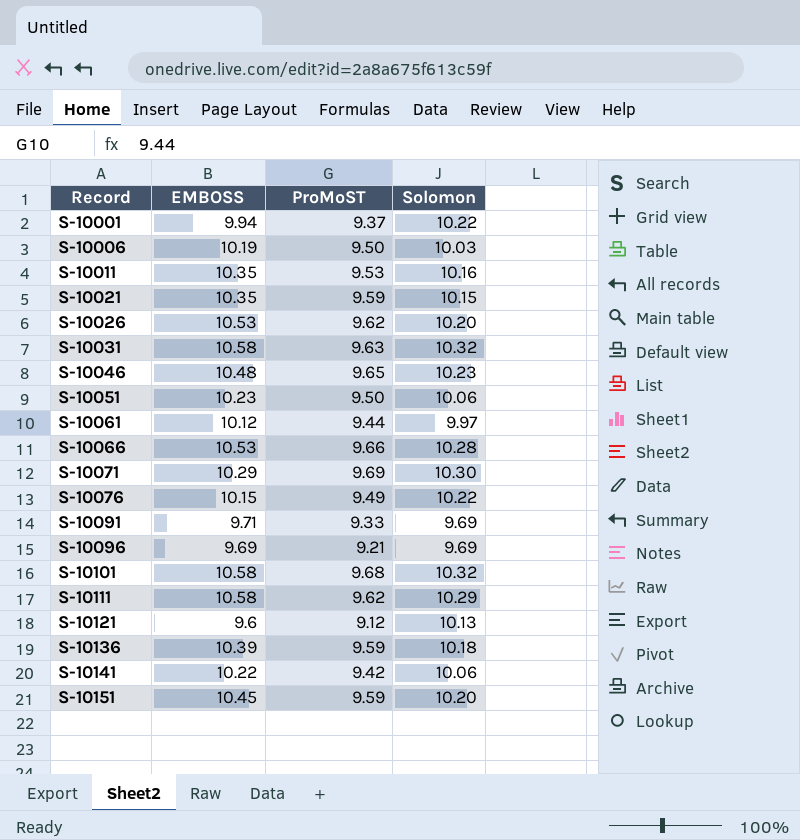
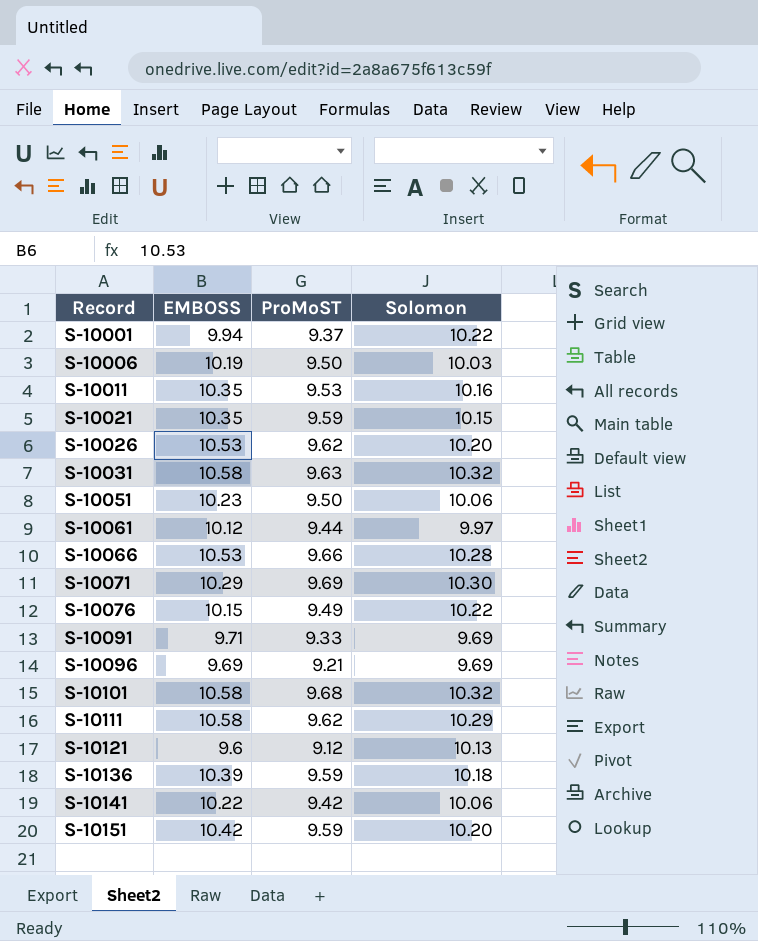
row S-10046: 10.48 | 9.65 | 10.23 -> none
S-10151 | EMBOSS: 10.45 -> 10.42

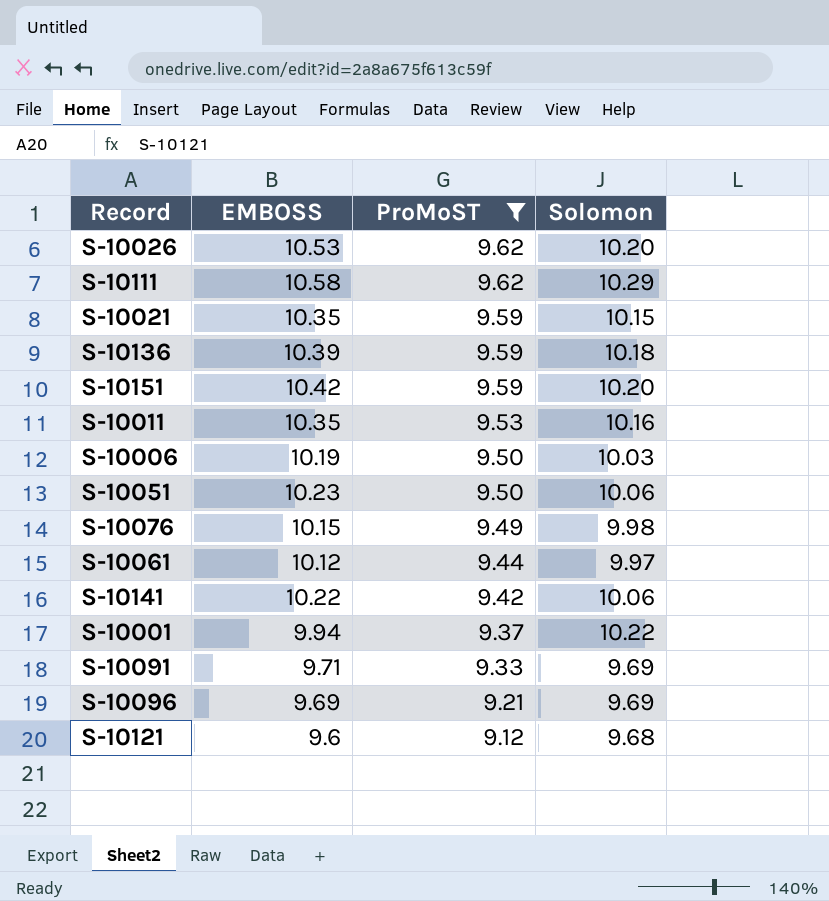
filter: none -> ProMoST <= 9.62
row order: Record ascending -> ProMoST descending
S-10076 | Solomon: 10.22 -> 9.98
S-10121 | Solomon: 10.13 -> 9.68

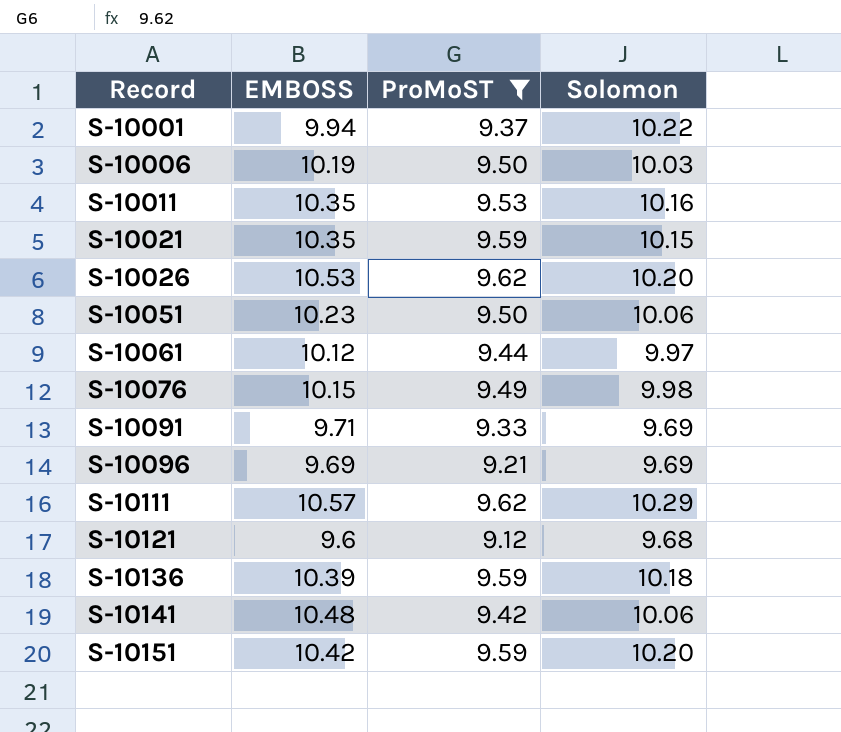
row order: ProMoST descending -> Record ascending
S-10111 | EMBOSS: 10.58 -> 10.57
S-10141 | EMBOSS: 10.22 -> 10.48

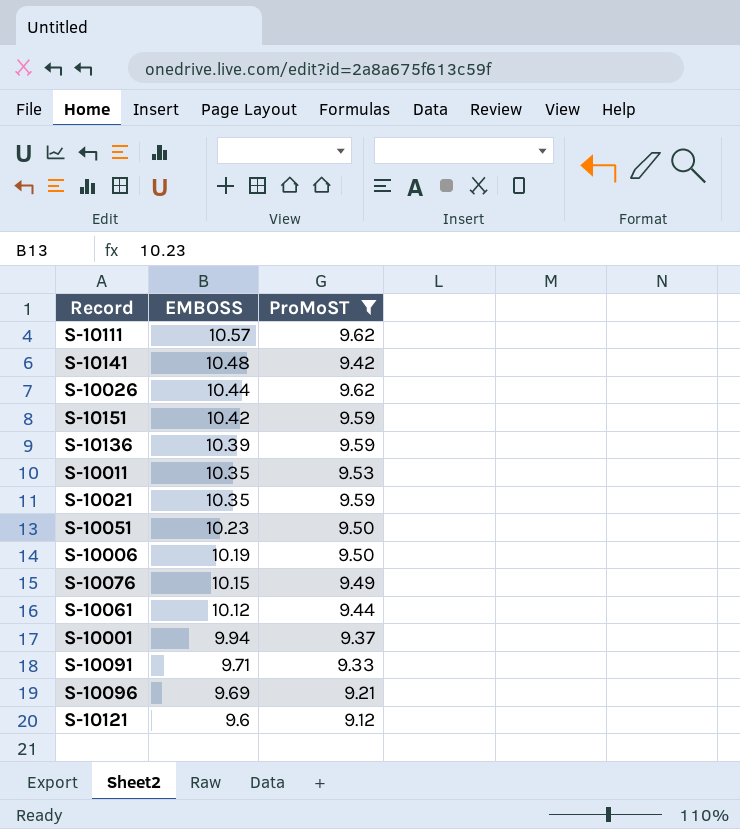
row order: Record ascending -> EMBOSS descending
column Solomon | position: 4 -> none
S-10026 | EMBOSS: 10.53 -> 10.44

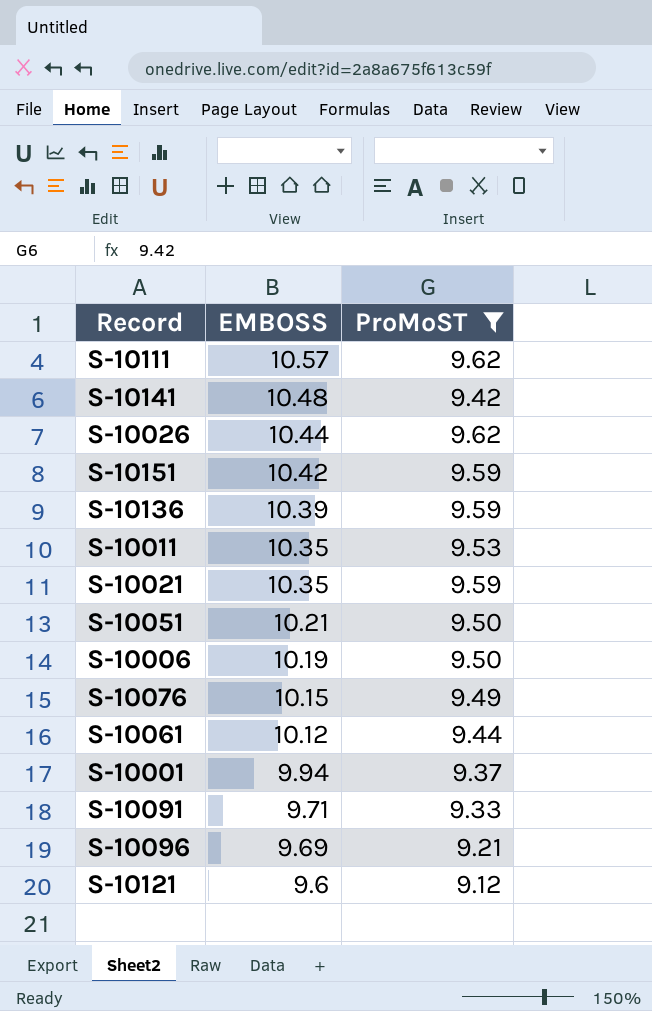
S-10051 | EMBOSS: 10.23 -> 10.21

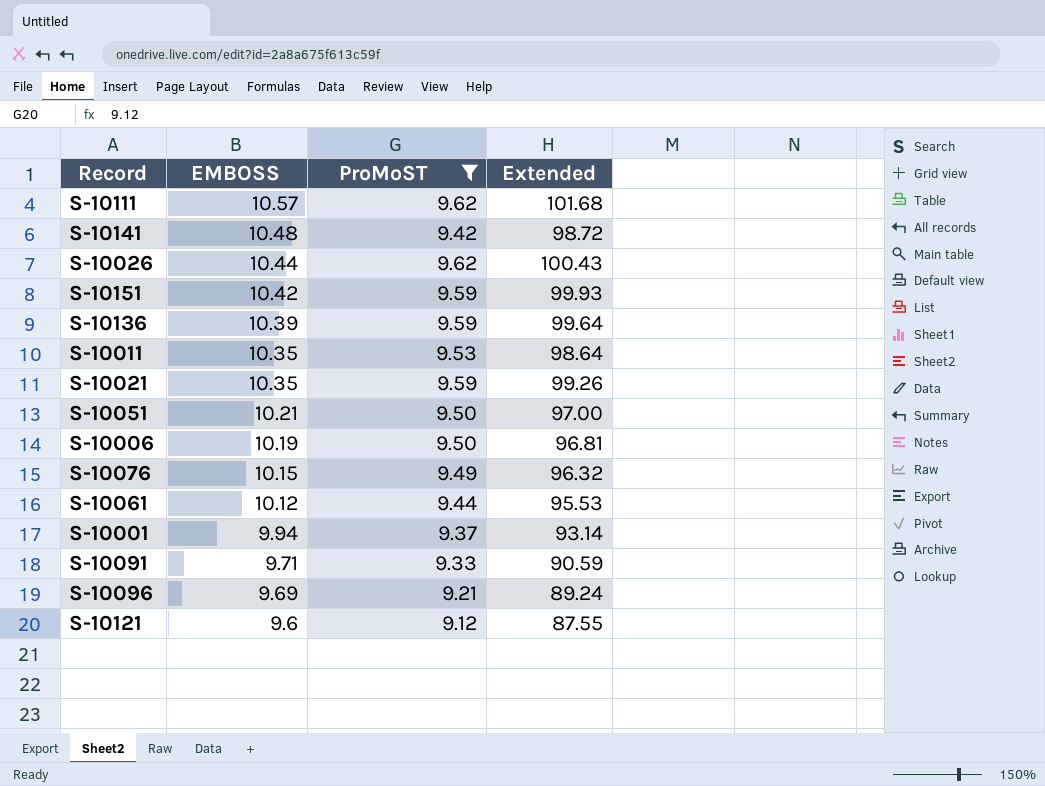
column Extended | formula: none -> [EMBOSS] * [ProMoST]

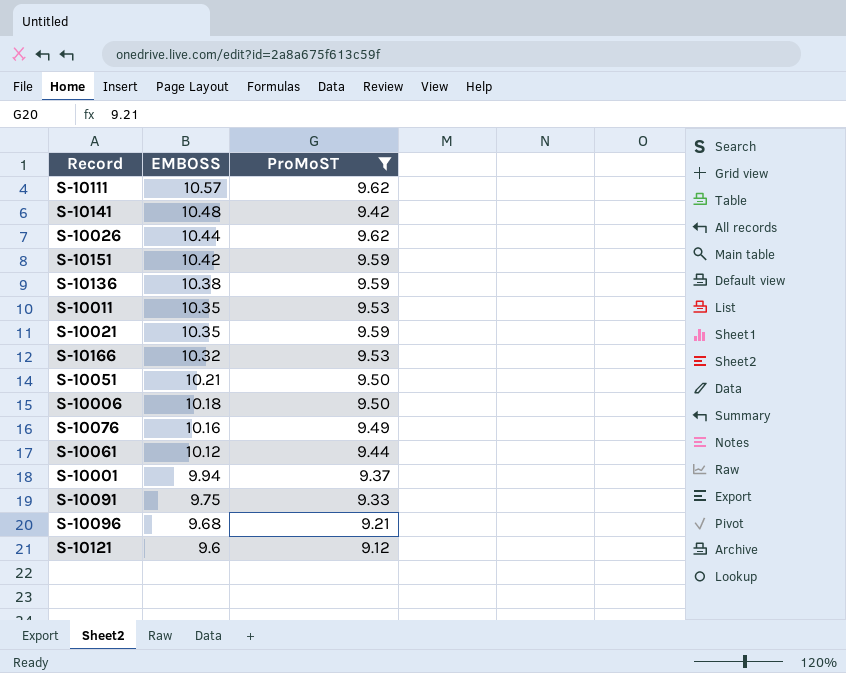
column Extended | formula: [EMBOSS] * [ProMoST] -> none
S-10136 | EMBOSS: 10.39 -> 10.38
row S-10166: none -> 10.32 | 9.53
S-10006 | EMBOSS: 10.19 -> 10.18
S-10076 | EMBOSS: 10.15 -> 10.16
S-10091 | EMBOSS: 9.71 -> 9.75
S-10096 | EMBOSS: 9.69 -> 9.68

